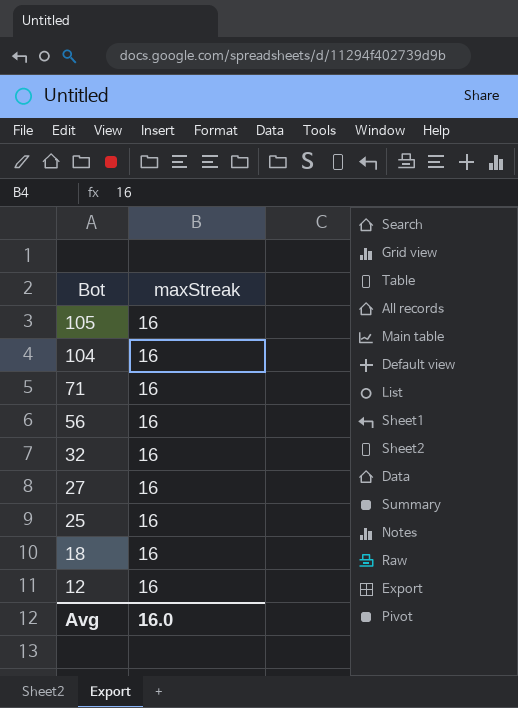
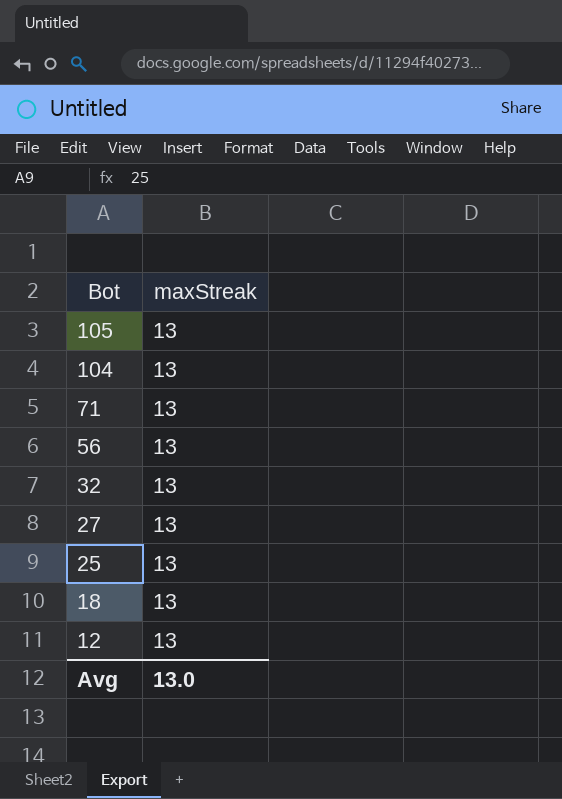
105 | maxStreak: 16 -> 13
104 | maxStreak: 16 -> 13
71 | maxStreak: 16 -> 13
56 | maxStreak: 16 -> 13
32 | maxStreak: 16 -> 13
27 | maxStreak: 16 -> 13
25 | maxStreak: 16 -> 13
18 | maxStreak: 16 -> 13
12 | maxStreak: 16 -> 13
Avg | maxStreak: 16.0 -> 13.0

